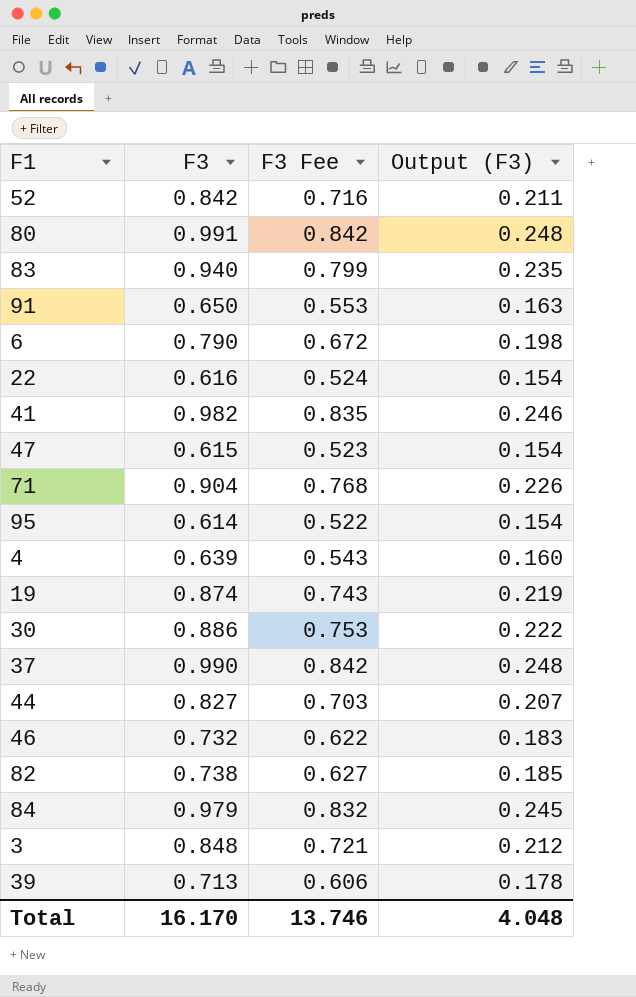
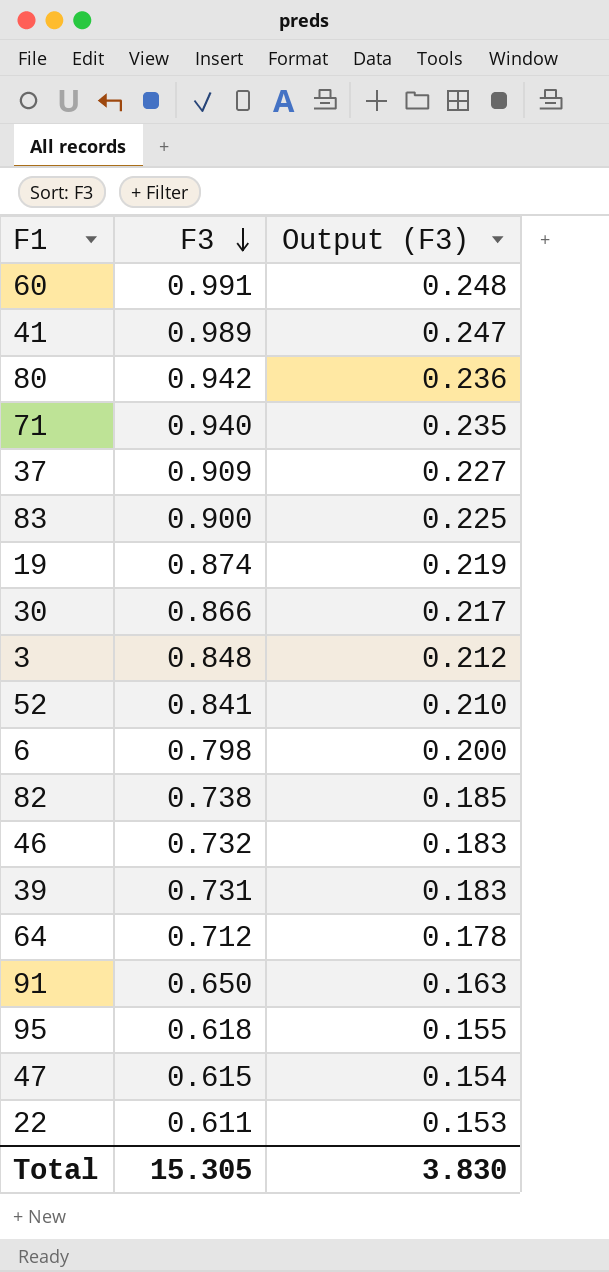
row order: none -> F3 descending
column F3 Fee | formula: [F3] * 0.85 -> none
row 4: 0.639 | 0.543 | 0.160 -> none
row 44: 0.827 | 0.703 | 0.207 -> none
row 84: 0.979 | 0.832 | 0.245 -> none
row 60: none -> 0.991 | 0.248
41 | F3: 0.982 -> 0.989
41 | Output (F3): 0.246 -> 0.247
80 | F3: 0.991 -> 0.942
80 | Output (F3): 0.248 -> 0.236
71 | F3: 0.904 -> 0.940
71 | Output (F3): 0.226 -> 0.235
37 | F3: 0.990 -> 0.909
37 | Output (F3): 0.248 -> 0.227
83 | F3: 0.940 -> 0.900
83 | Output (F3): 0.235 -> 0.225
30 | F3: 0.886 -> 0.866
30 | Output (F3): 0.222 -> 0.217
52 | F3: 0.842 -> 0.841
52 | Output (F3): 0.211 -> 0.210
6 | F3: 0.790 -> 0.798
6 | Output (F3): 0.198 -> 0.200
39 | F3: 0.713 -> 0.731
39 | Output (F3): 0.178 -> 0.183
row 64: none -> 0.712 | 0.178
95 | F3: 0.614 -> 0.618
95 | Output (F3): 0.154 -> 0.155
22 | F3: 0.616 -> 0.611
22 | Output (F3): 0.154 -> 0.153
Total | F3: 16.170 -> 15.305
Total | Output (F3): 4.048 -> 3.830

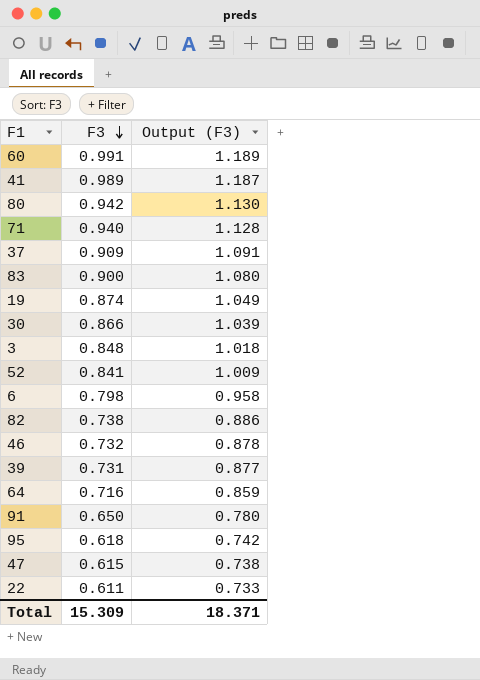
column Output (F3) | formula: [F3] * 0.25 -> [F3] * 1.2
64 | F3: 0.712 -> 0.716
Total | F3: 15.305 -> 15.309
Total | Output (F3): 3.830 -> 18.371

